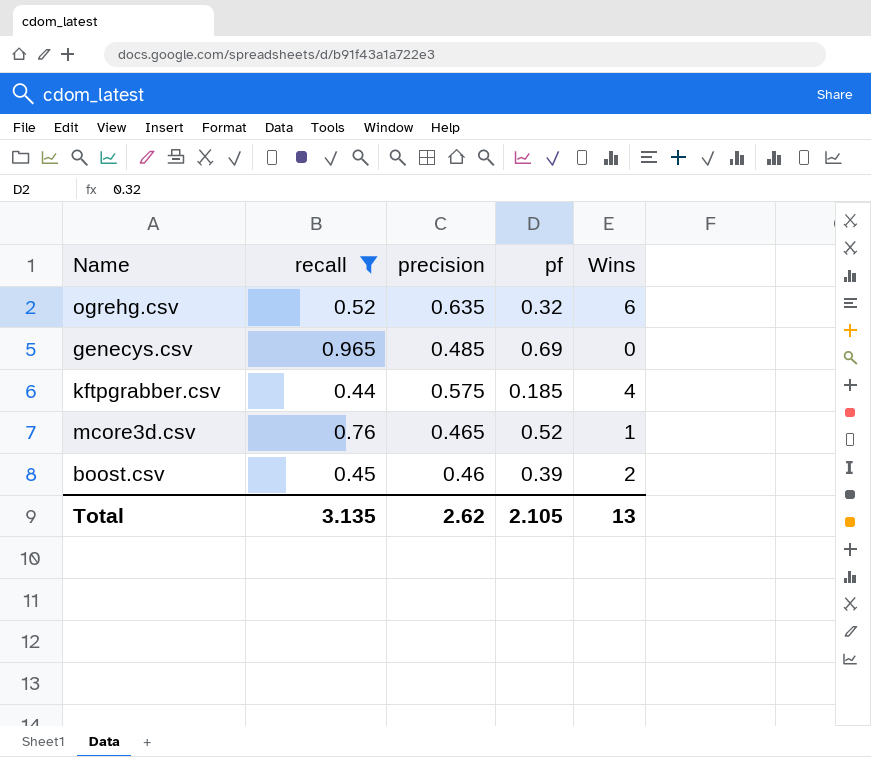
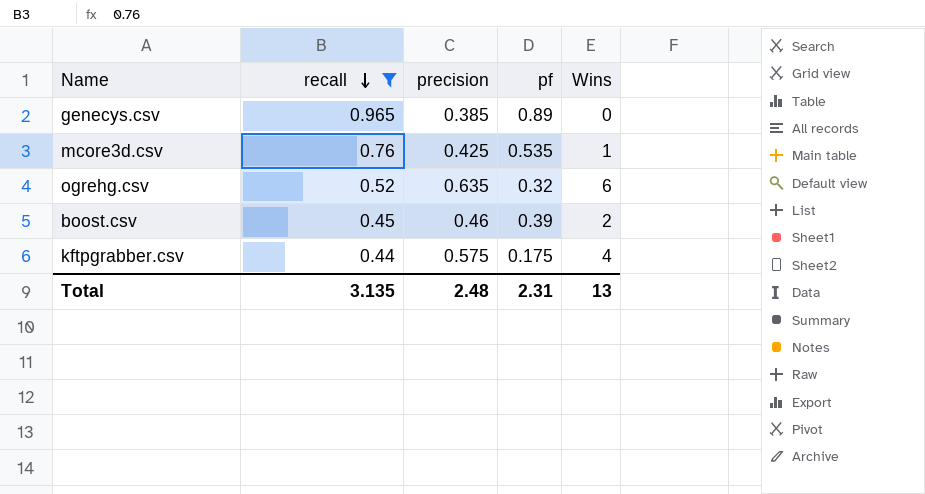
row order: none -> recall descending
genecys.csv | precision: 0.485 -> 0.385
genecys.csv | pf: 0.69 -> 0.89
mcore3d.csv | precision: 0.465 -> 0.425
mcore3d.csv | pf: 0.52 -> 0.535
kftpgrabber.csv | pf: 0.185 -> 0.175
Total | precision: 2.62 -> 2.48
Total | pf: 2.105 -> 2.31

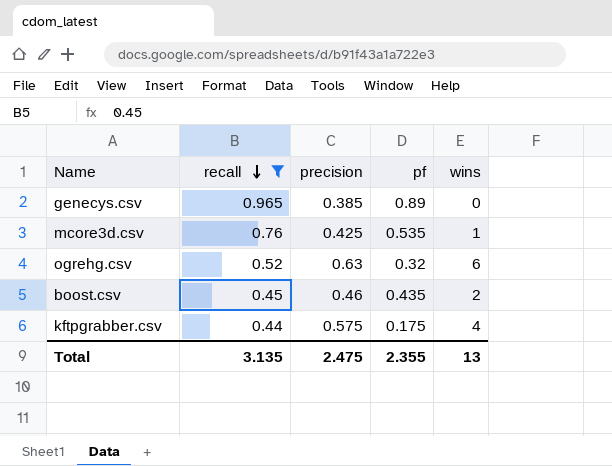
column name: Wins -> wins
ogrehg.csv | precision: 0.635 -> 0.63
boost.csv | pf: 0.39 -> 0.435
Total | precision: 2.48 -> 2.475
Total | pf: 2.31 -> 2.355

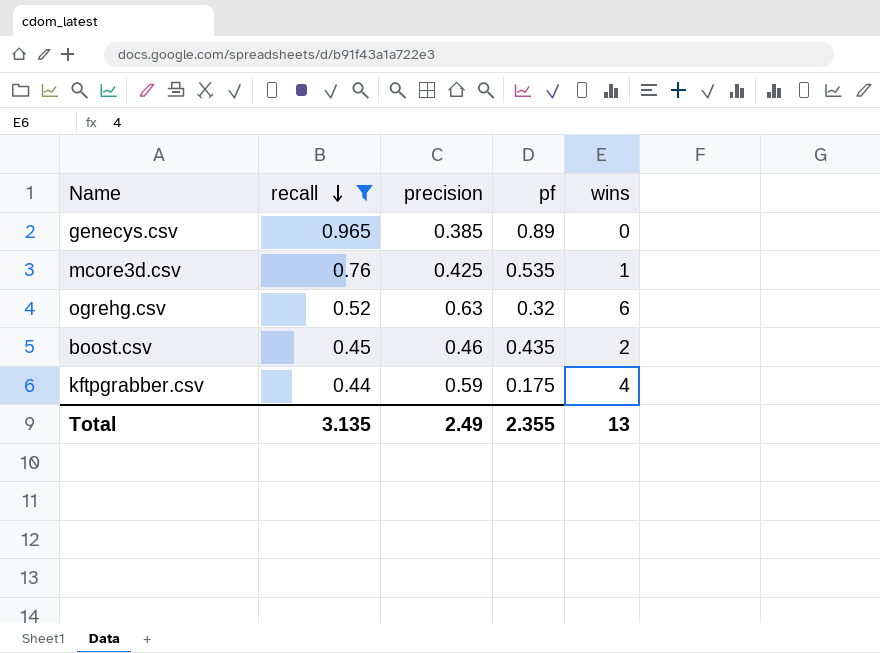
kftpgrabber.csv | precision: 0.575 -> 0.59
Total | precision: 2.475 -> 2.49

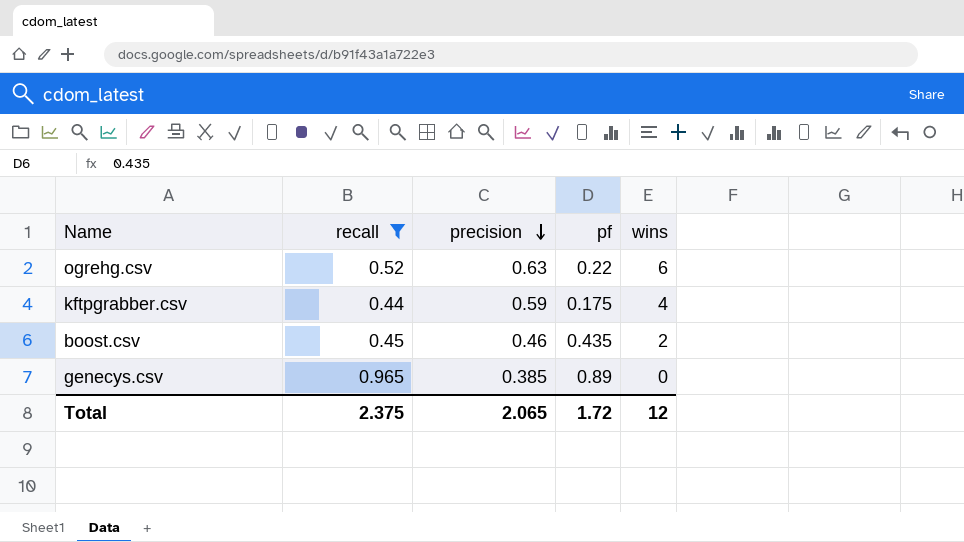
row order: recall descending -> precision descending
row mcore3d.csv: 0.76 | 0.425 | 0.535 | 1 -> none
ogrehg.csv | pf: 0.32 -> 0.22
Total | recall: 3.135 -> 2.375
Total | precision: 2.49 -> 2.065
Total | pf: 2.355 -> 1.72
Total | wins: 13 -> 12

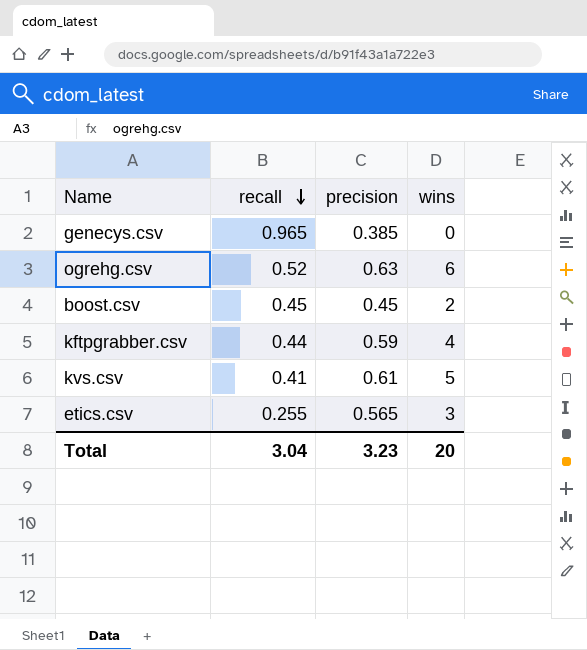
filter: recall >= 0.44 -> none
row order: precision descending -> recall descending
column pf | position: 4 -> none
boost.csv | precision: 0.46 -> 0.45
Total | recall: 2.375 -> 3.04
Total | precision: 2.065 -> 3.23
Total | wins: 12 -> 20

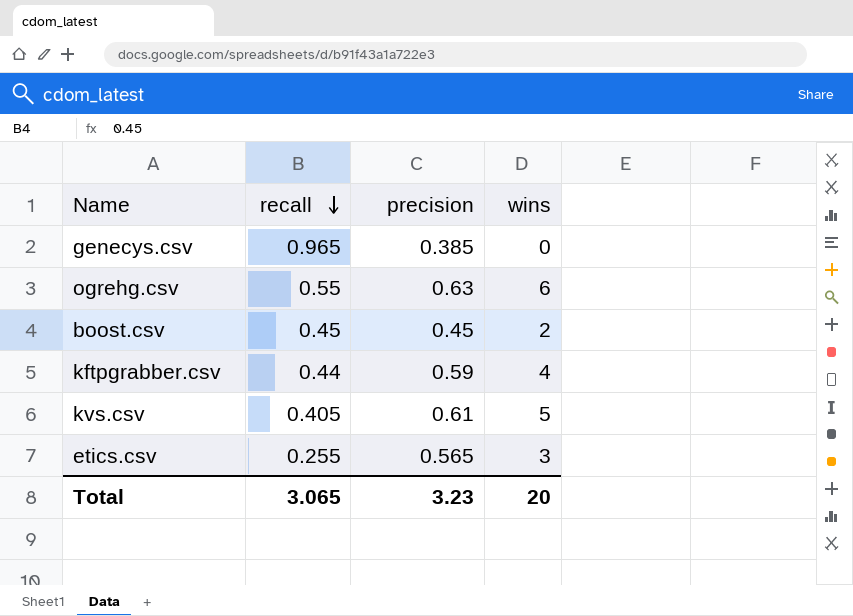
ogrehg.csv | recall: 0.52 -> 0.55
kvs.csv | recall: 0.41 -> 0.405
Total | recall: 3.04 -> 3.065

